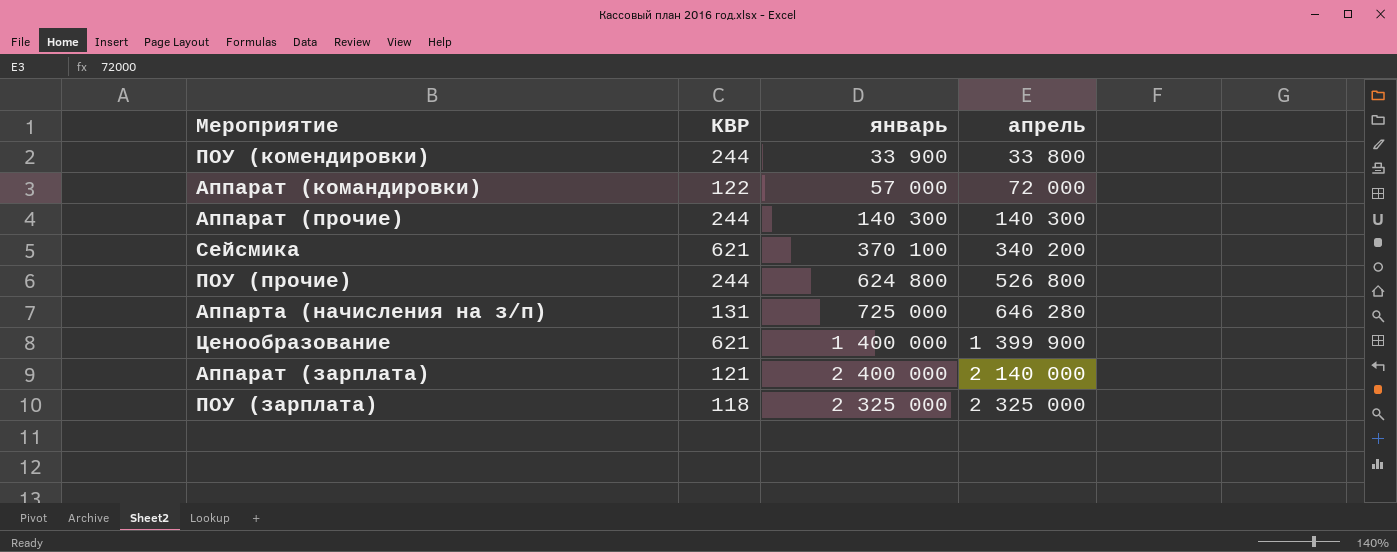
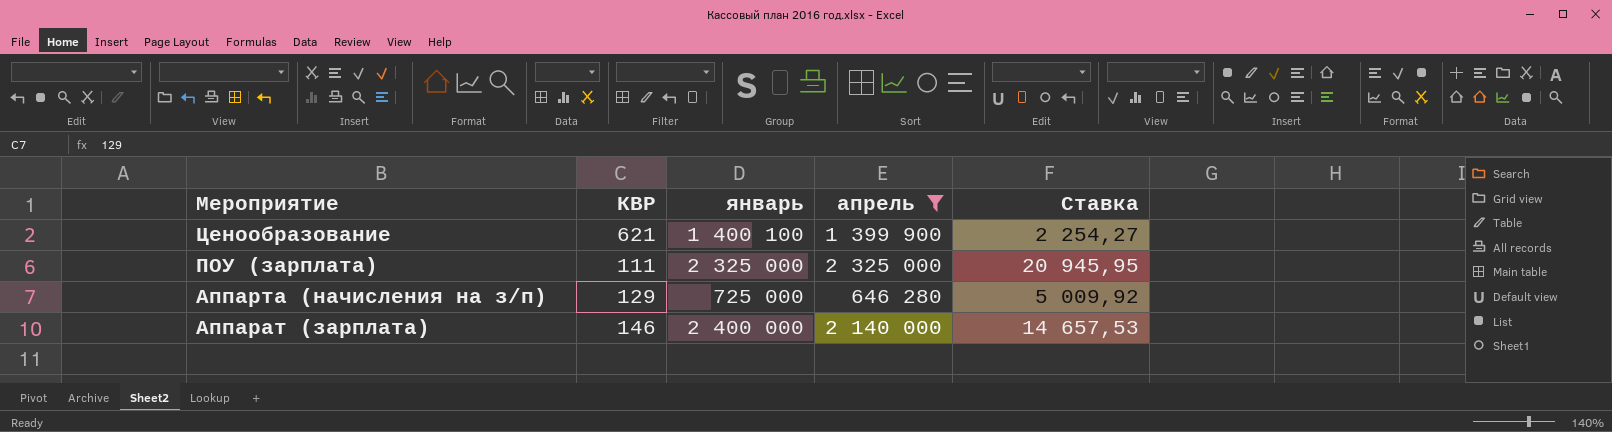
filter: none -> апрель >= 646 280
row order: апрель ascending -> Мероприятие descending
column Ставка | formula: none -> [апрель] / [КВР]
Ценообразование | январь: 1 400 000 -> 1 400 100
ПОУ (зарплата) | КВР: 118 -> 111
Аппарта (начисления на з/п) | КВР: 131 -> 129
Аппарат (зарплата) | КВР: 121 -> 146

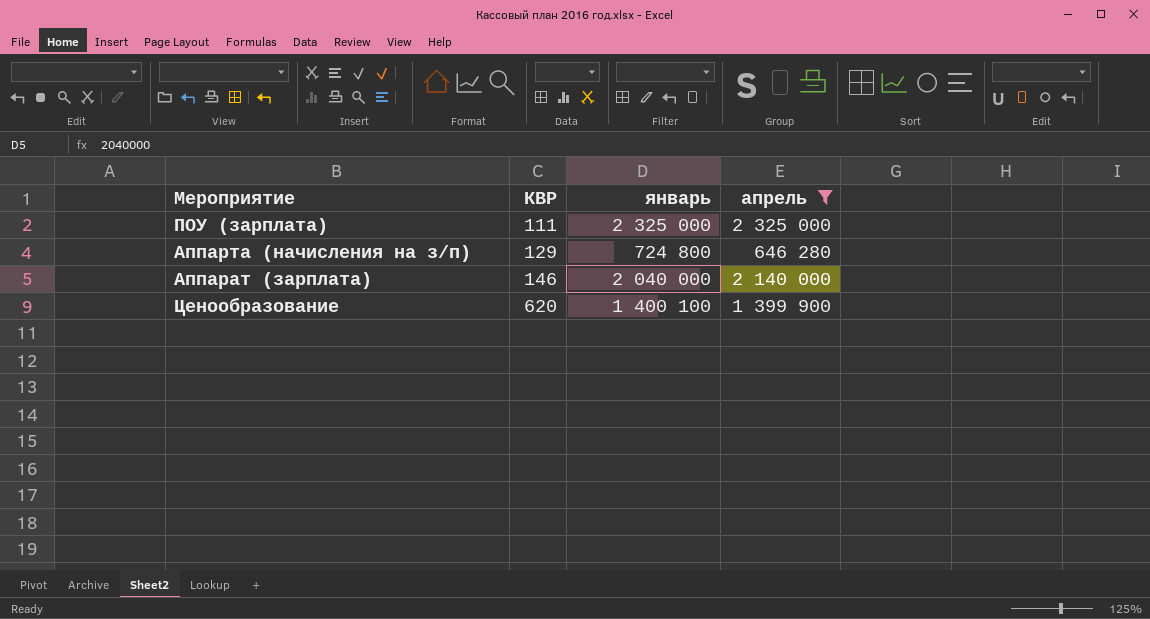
row order: Мероприятие descending -> КВР ascending
column Ставка | formula: [апрель] / [КВР] -> none
Аппарта (начисления на з/п) | январь: 725 000 -> 724 800
Аппарат (зарплата) | январь: 2 400 000 -> 2 040 000
Ценообразование | КВР: 621 -> 620

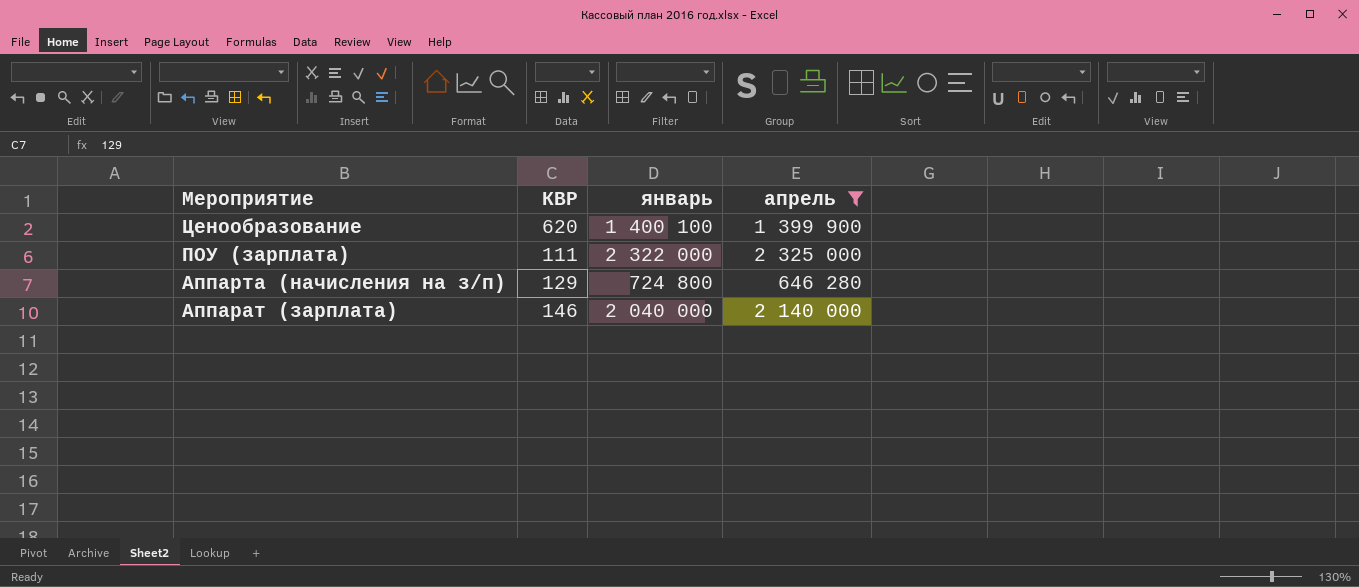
row order: КВР ascending -> Мероприятие descending
ПОУ (зарплата) | январь: 2 325 000 -> 2 322 000

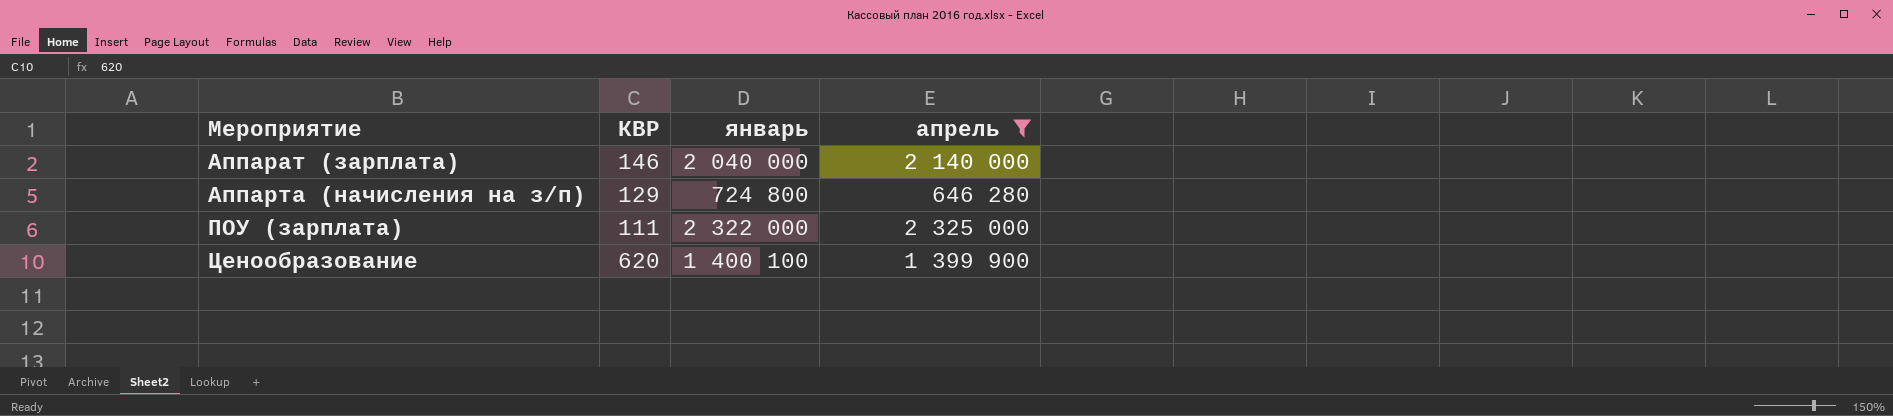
row order: Мероприятие descending -> Мероприятие ascending

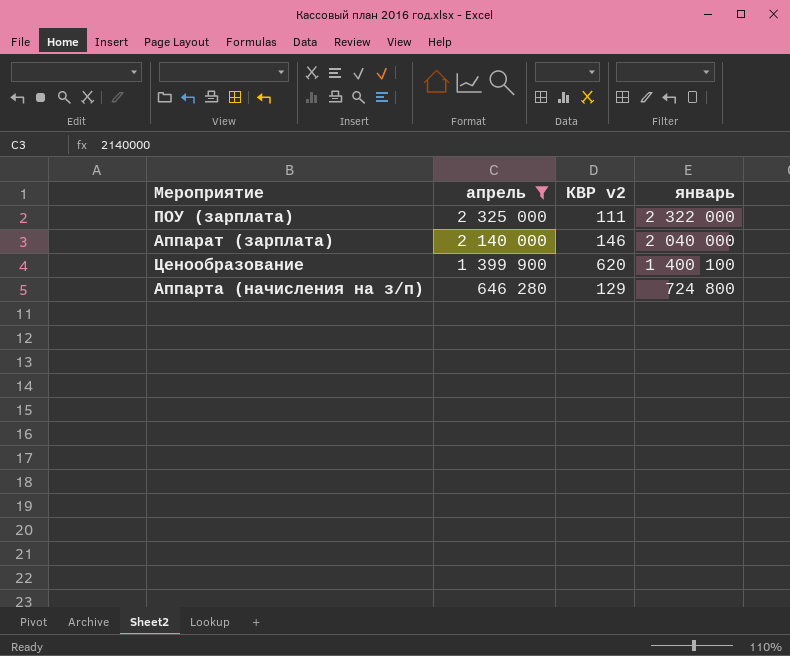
row order: Мероприятие ascending -> апрель descending
column апрель | position: 4 -> 2
column name: КВР -> КВР v2

